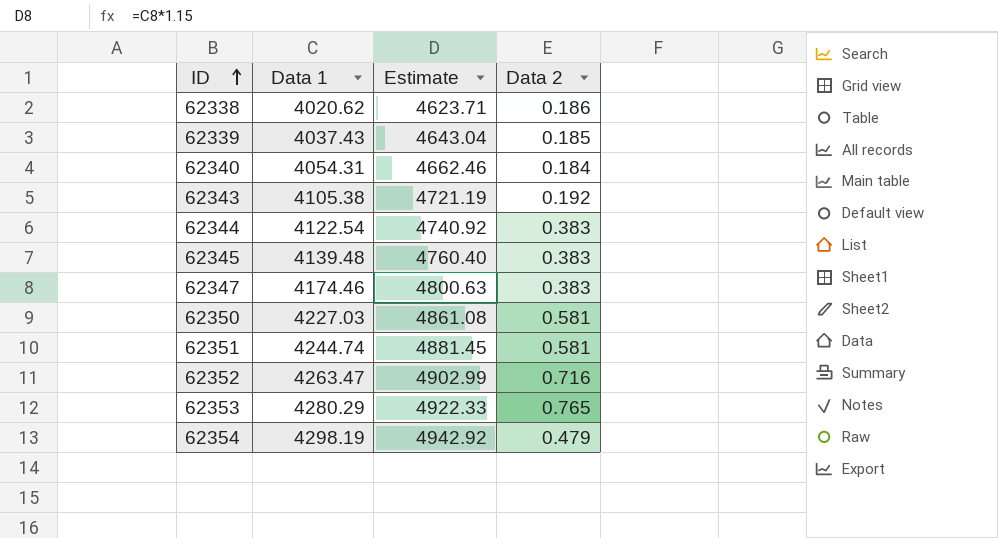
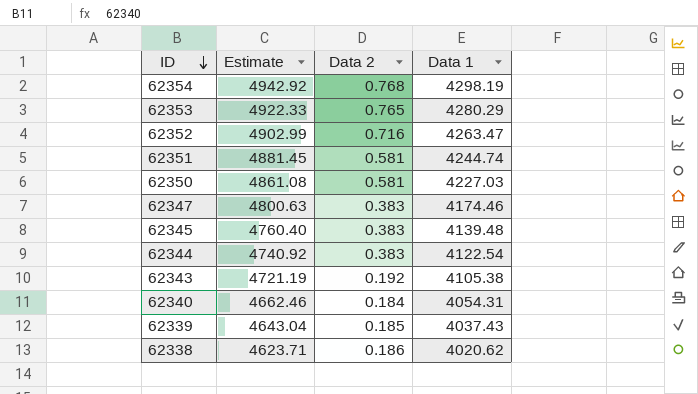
row order: ID ascending -> ID descending
column Data 1 | position: 2 -> 4
62354 | Data 2: 0.479 -> 0.768

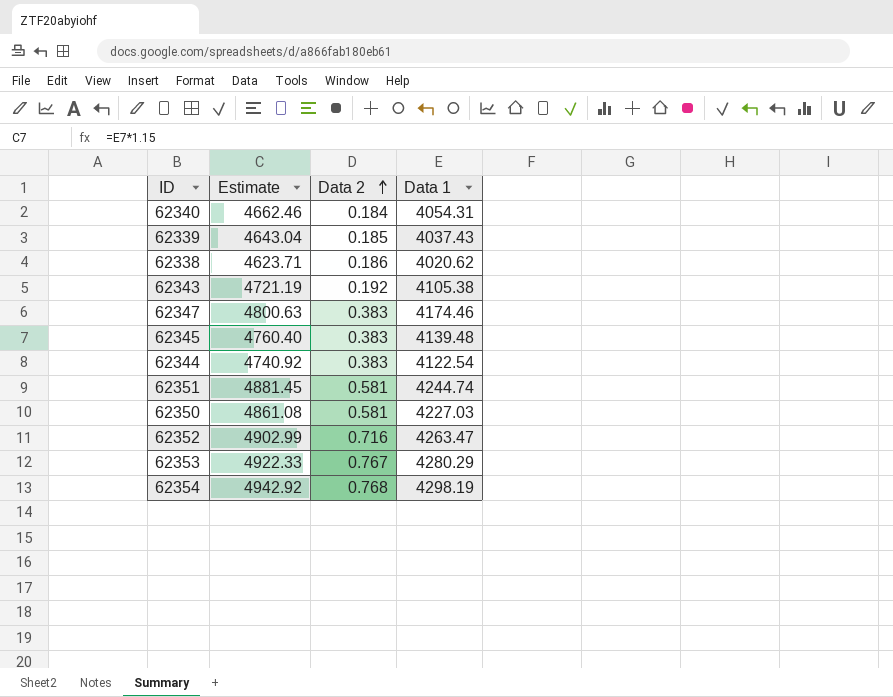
row order: ID descending -> Data 2 ascending
62353 | Data 2: 0.765 -> 0.767

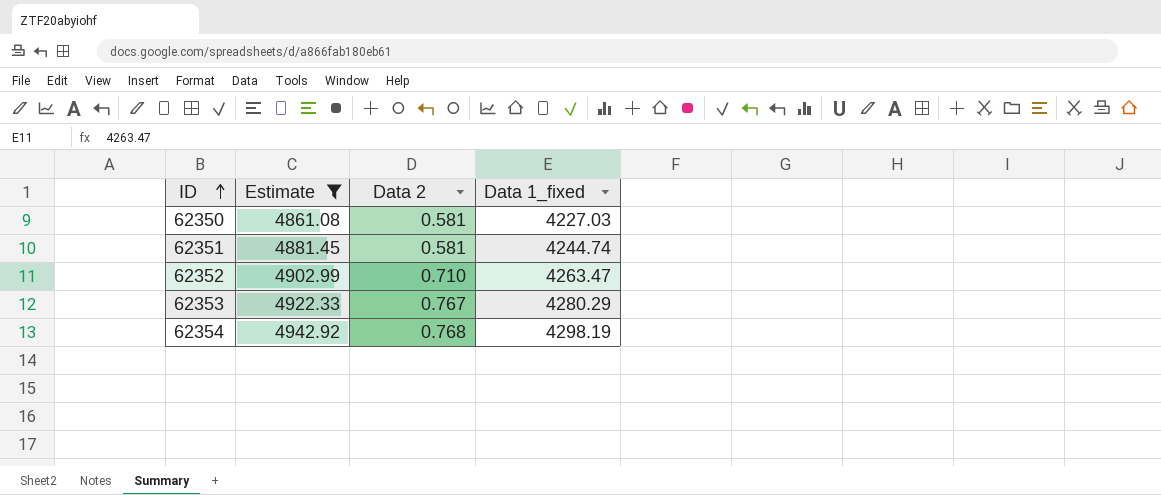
filter: none -> Estimate >= 4861.08
row order: Data 2 ascending -> ID ascending
column name: Data 1 -> Data 1_fixed
62352 | Data 2: 0.716 -> 0.710

